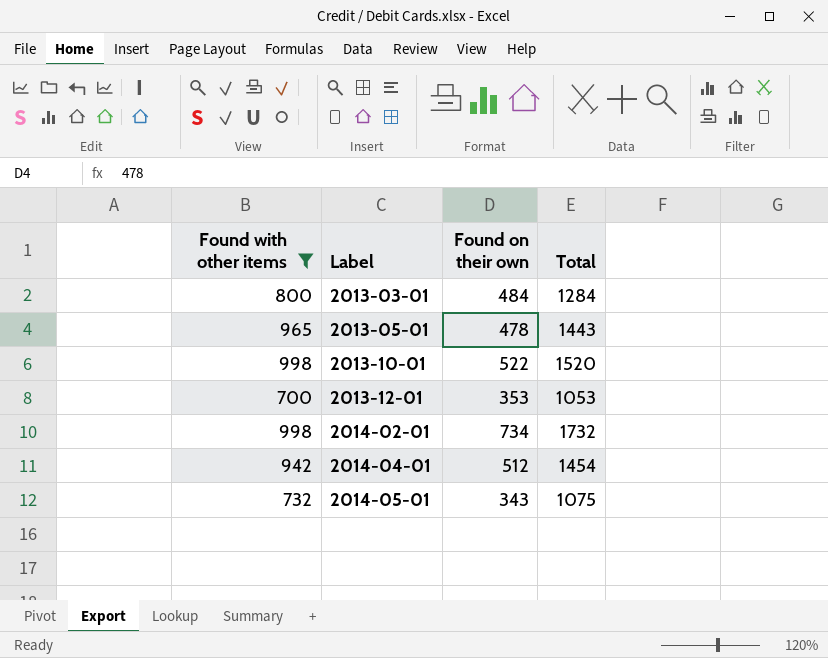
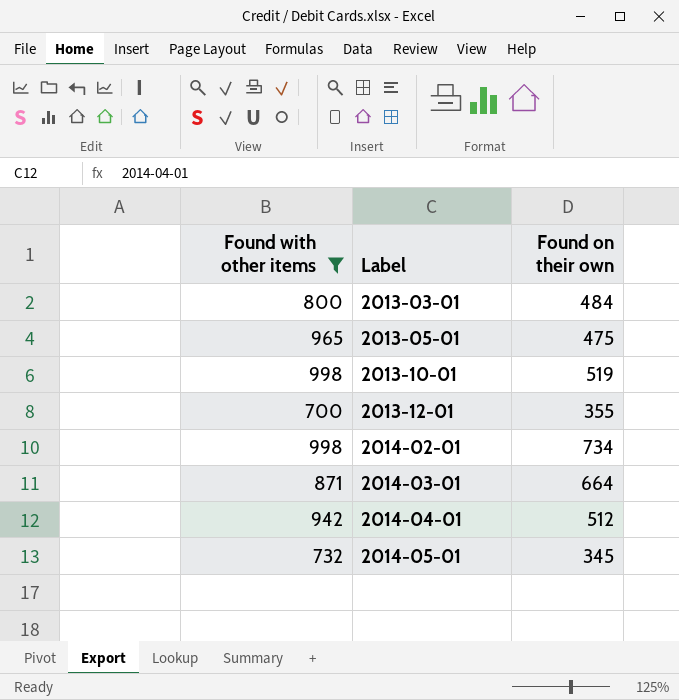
column Total | formula: [Found with other items] + [Found on their own] -> none
2013-05-01 | Found on their own: 478 -> 475
2013-10-01 | Found on their own: 522 -> 519
2013-12-01 | Found on their own: 353 -> 355
row 2014-03-01: none -> 871 | 664
2014-05-01 | Found on their own: 343 -> 345

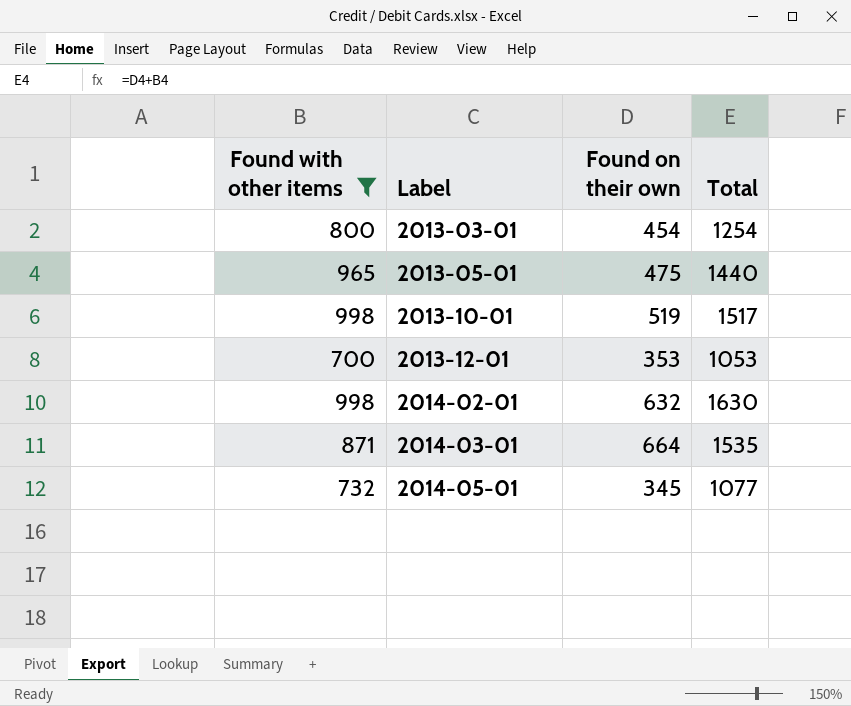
column Total | formula: none -> [Found with other items] + [Found on their own]
row 2014-04-01: 942 | 512 -> none
2013-03-01 | Found on their own: 484 -> 454
2013-12-01 | Found on their own: 355 -> 353
2014-02-01 | Found on their own: 734 -> 632

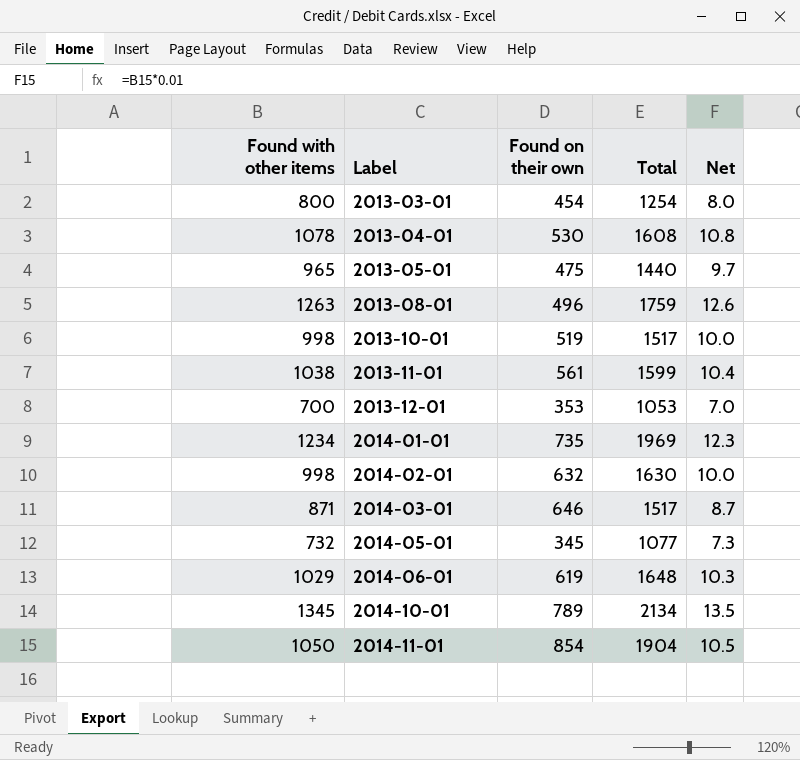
filter: Found with other items <= 998 -> none
column Net | formula: none -> [Found with other items] * 0.01
2014-03-01 | Found on their own: 664 -> 646
2014-03-01 | Total: 1535 -> 1517

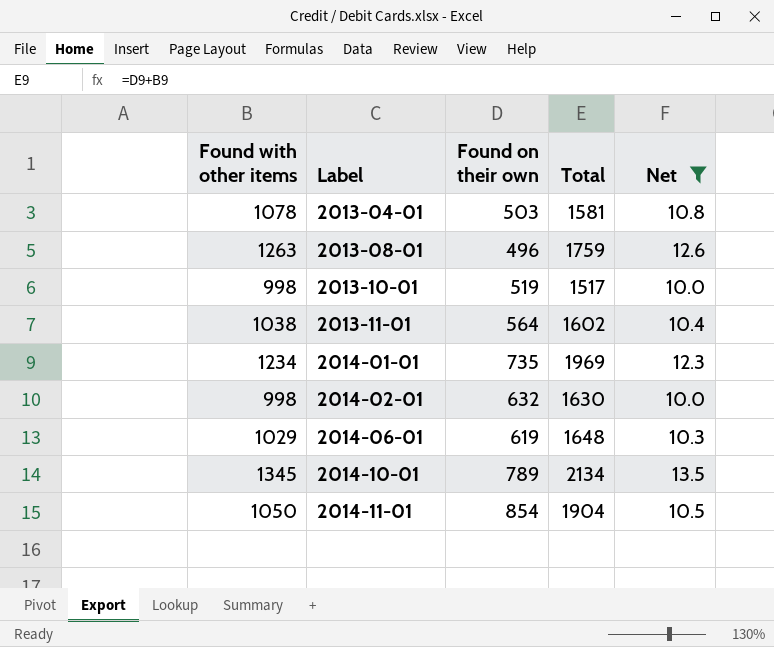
filter: none -> Net >= 10.0
2013-04-01 | Found on their own: 530 -> 503
2013-04-01 | Total: 1608 -> 1581
2013-11-01 | Found on their own: 561 -> 564
2013-11-01 | Total: 1599 -> 1602

